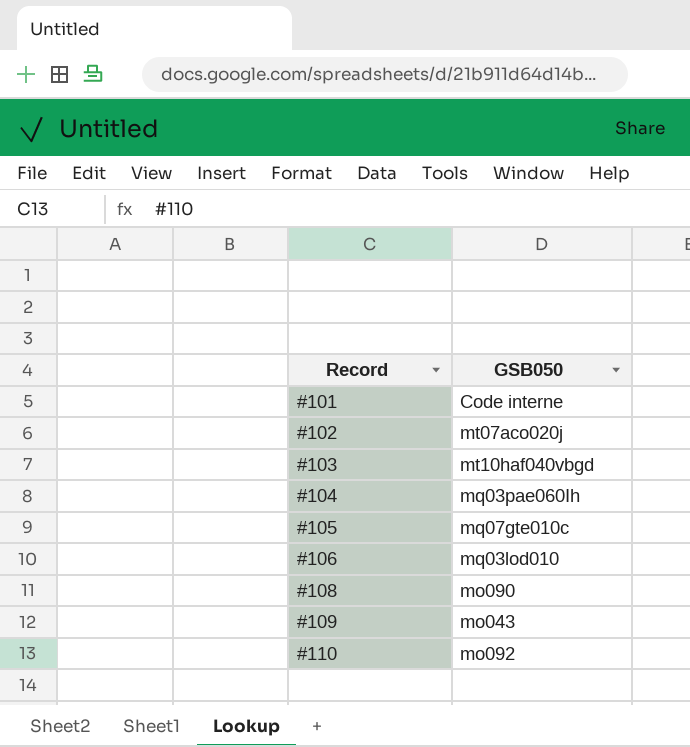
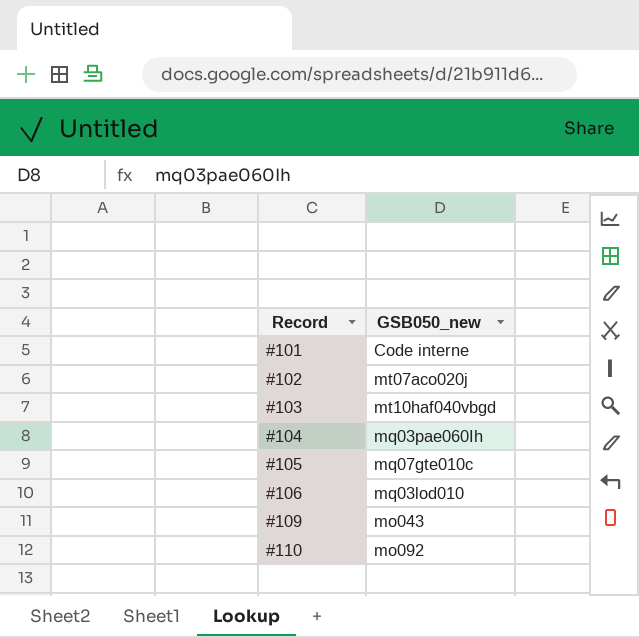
column name: GSB050 -> GSB050_new
row #108: mo090 -> none

